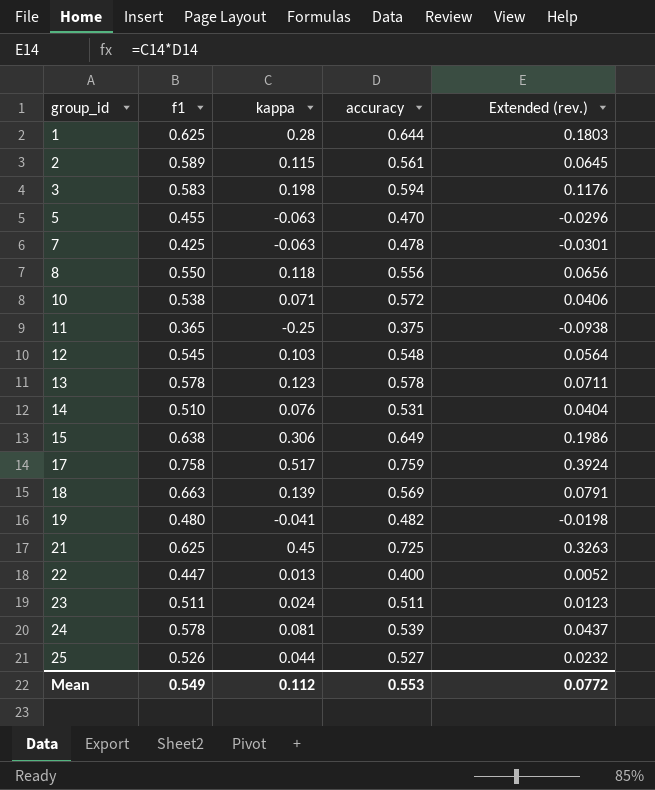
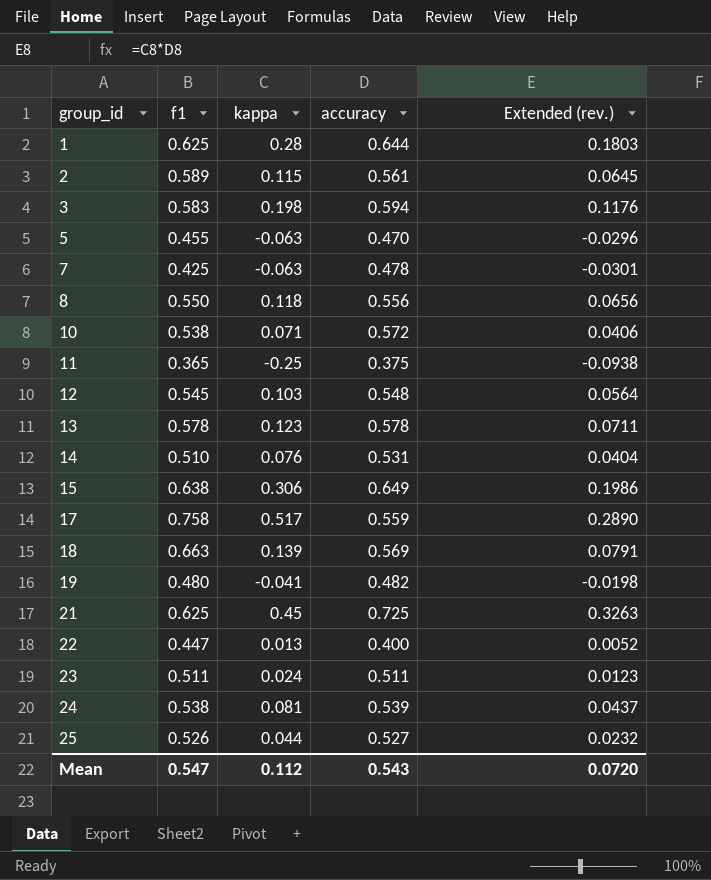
17 | accuracy: 0.759 -> 0.559
17 | Extended (rev.): 0.3924 -> 0.2890
24 | f1: 0.578 -> 0.538
Mean | f1: 0.549 -> 0.547
Mean | accuracy: 0.553 -> 0.543
Mean | Extended (rev.): 0.0772 -> 0.0720

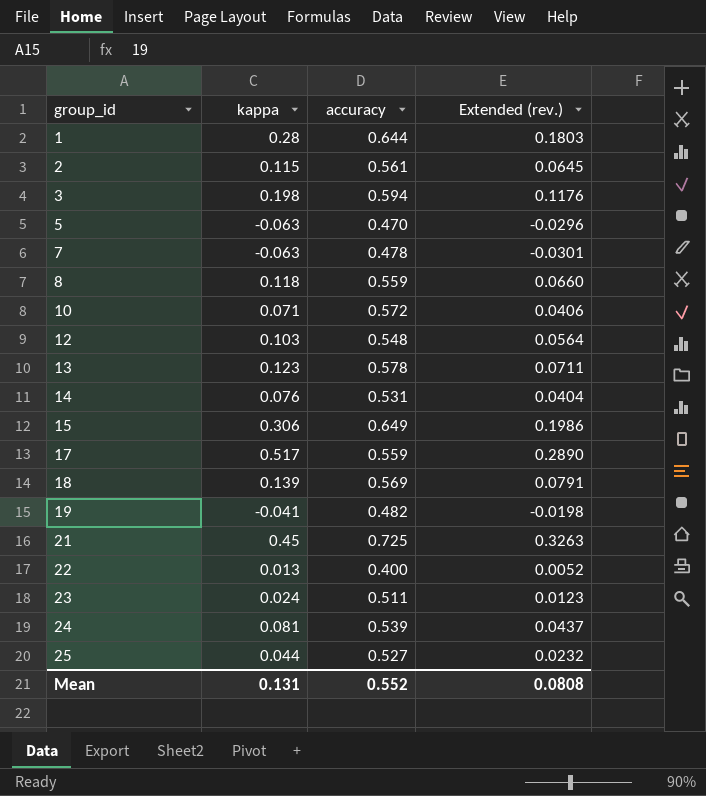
column f1 | position: 2 -> none
row 11: 0.365 | -0.25 | 0.375 | -0.0938 -> none
8 | accuracy: 0.556 -> 0.559
8 | Extended (rev.): 0.0656 -> 0.0660
Mean | kappa: 0.112 -> 0.131
Mean | accuracy: 0.543 -> 0.552
Mean | Extended (rev.): 0.0720 -> 0.0808

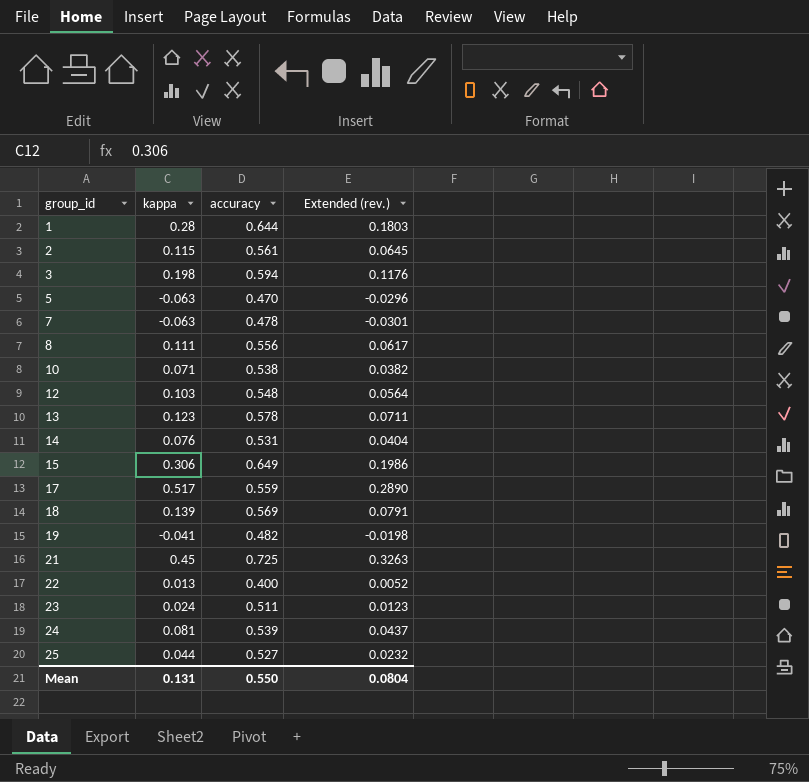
8 | kappa: 0.118 -> 0.111
8 | accuracy: 0.559 -> 0.556
8 | Extended (rev.): 0.0660 -> 0.0617
10 | accuracy: 0.572 -> 0.538
10 | Extended (rev.): 0.0406 -> 0.0382
Mean | accuracy: 0.552 -> 0.550
Mean | Extended (rev.): 0.0808 -> 0.0804

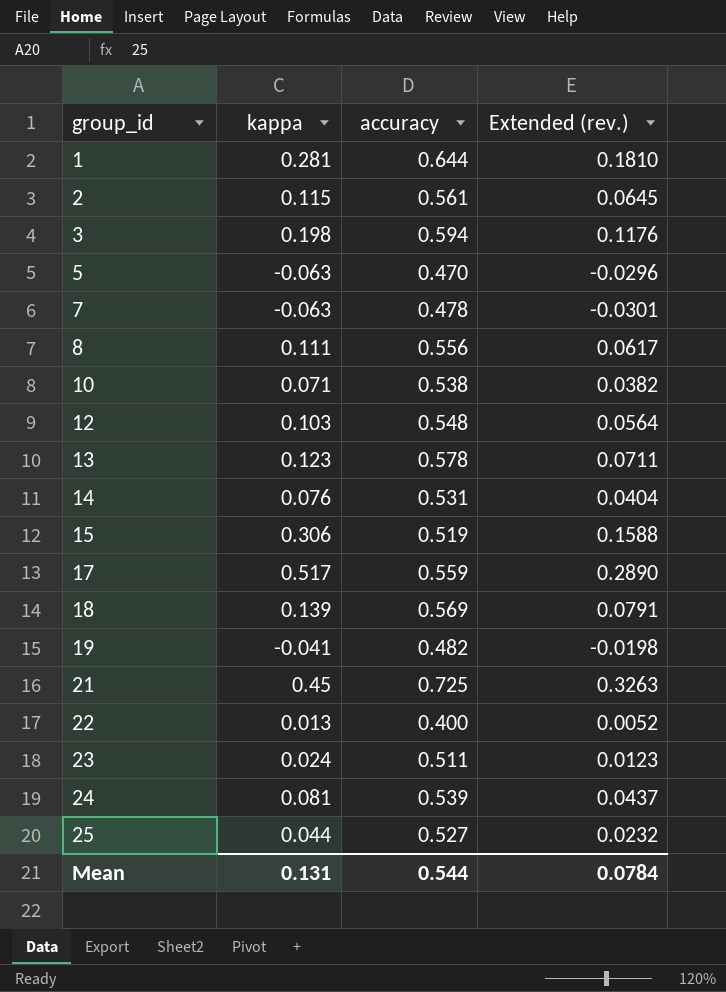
1 | kappa: 0.28 -> 0.281
1 | Extended (rev.): 0.1803 -> 0.1810
15 | accuracy: 0.649 -> 0.519
15 | Extended (rev.): 0.1986 -> 0.1588
Mean | accuracy: 0.550 -> 0.544
Mean | Extended (rev.): 0.0804 -> 0.0784

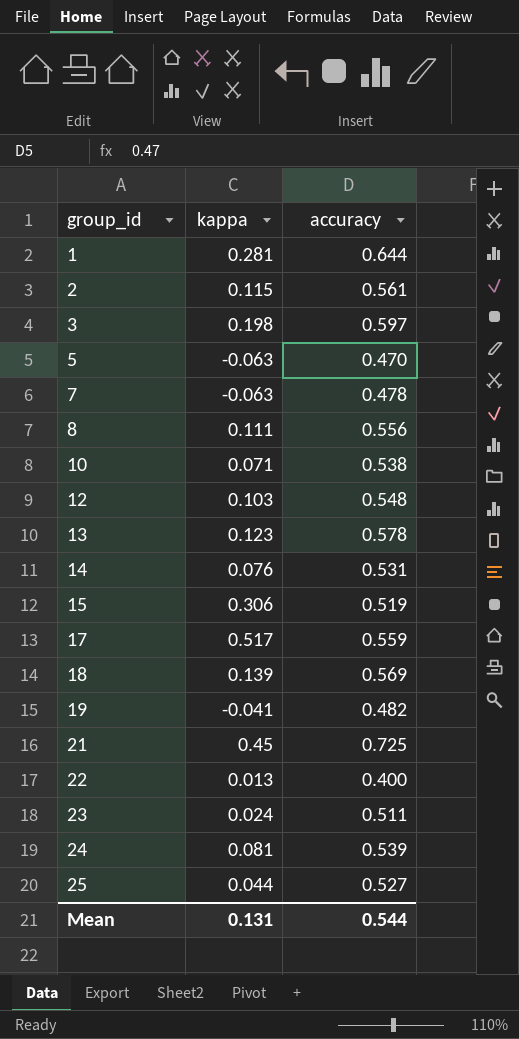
column Extended (rev.) | formula: [kappa] * [accuracy] -> none
3 | accuracy: 0.594 -> 0.597

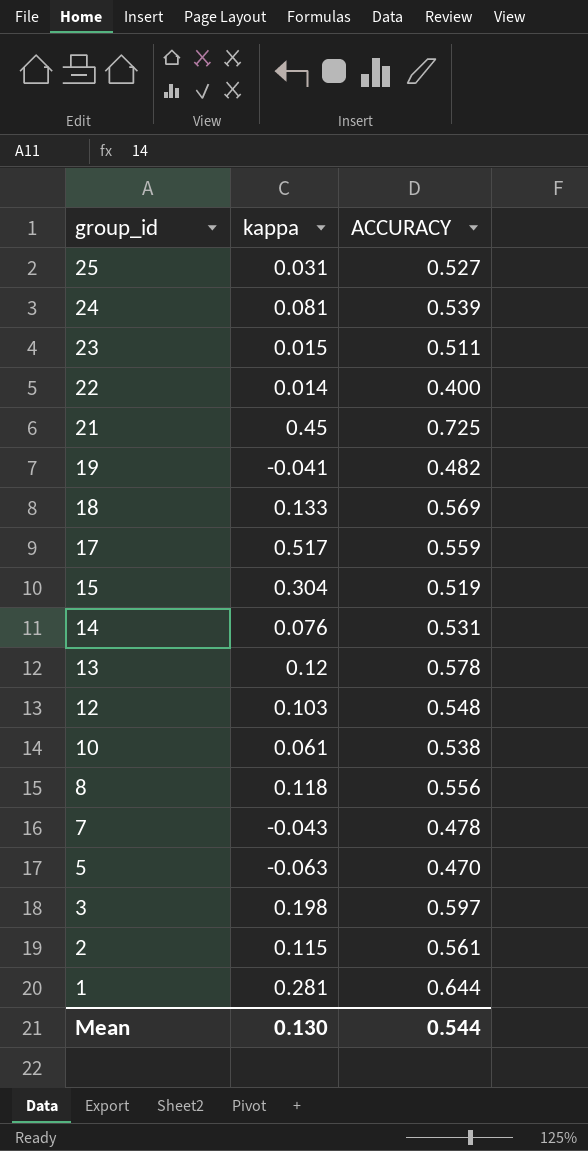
row order: group_id ascending -> group_id descending
column name: accuracy -> ACCURACY
25 | kappa: 0.044 -> 0.031
23 | kappa: 0.024 -> 0.015
22 | kappa: 0.013 -> 0.014
18 | kappa: 0.139 -> 0.133
15 | kappa: 0.306 -> 0.304
13 | kappa: 0.123 -> 0.12
10 | kappa: 0.071 -> 0.061
8 | kappa: 0.111 -> 0.118
7 | kappa: -0.063 -> -0.043
Mean | kappa: 0.131 -> 0.130

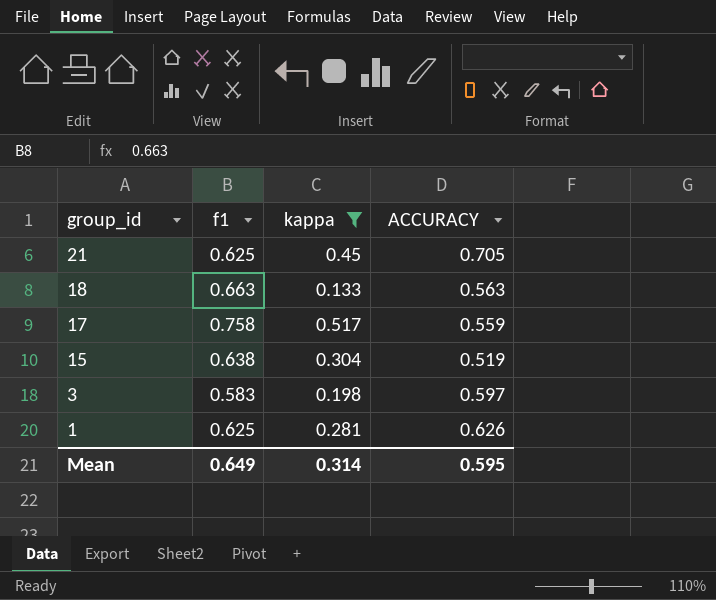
filter: none -> kappa >= 0.133
column f1 | position: none -> 2
21 | ACCURACY: 0.725 -> 0.705
18 | ACCURACY: 0.569 -> 0.563
1 | ACCURACY: 0.644 -> 0.626
Mean | kappa: 0.130 -> 0.314
Mean | ACCURACY: 0.544 -> 0.595

